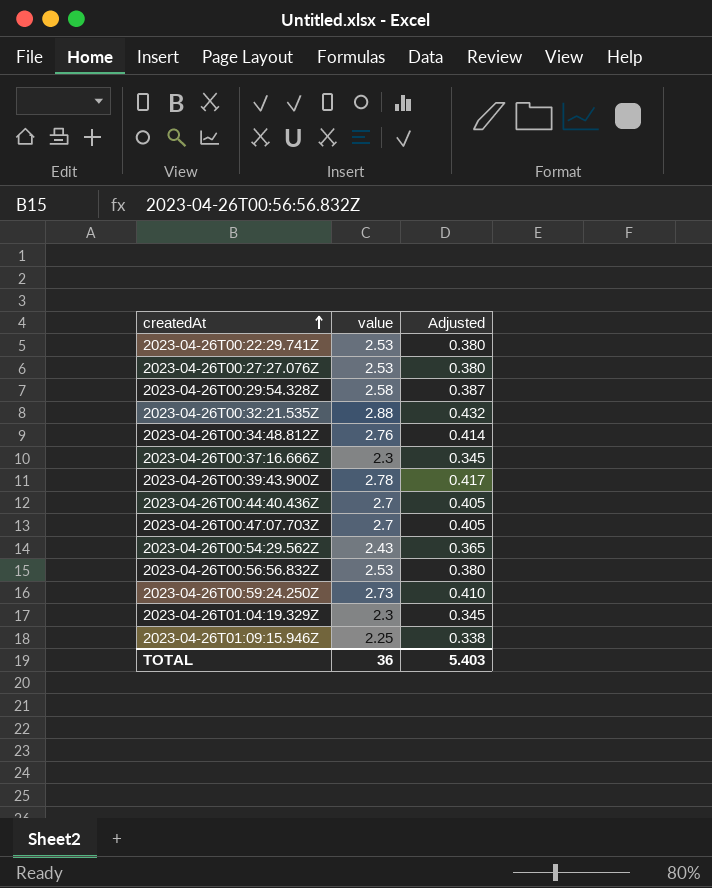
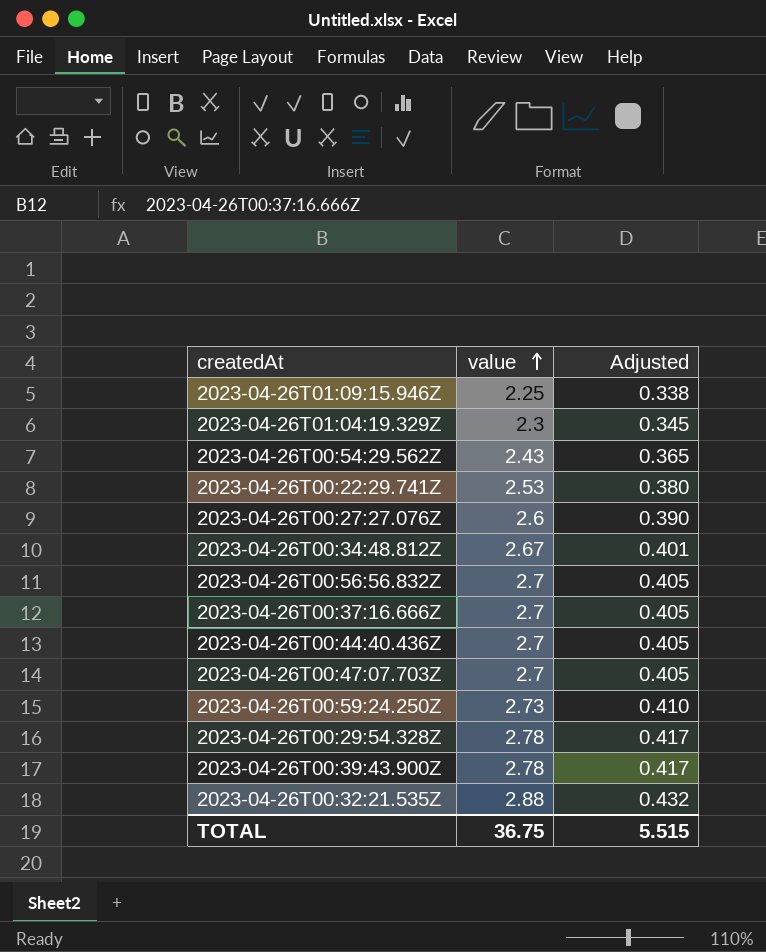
row order: createdAt ascending -> value ascending
2023-04-26T00:27:27.076Z | value: 2.53 -> 2.6
2023-04-26T00:27:27.076Z | Adjusted: 0.380 -> 0.390
2023-04-26T00:34:48.812Z | value: 2.76 -> 2.67
2023-04-26T00:34:48.812Z | Adjusted: 0.414 -> 0.401
2023-04-26T00:56:56.832Z | value: 2.53 -> 2.7
2023-04-26T00:56:56.832Z | Adjusted: 0.380 -> 0.405
2023-04-26T00:37:16.666Z | value: 2.3 -> 2.7
2023-04-26T00:37:16.666Z | Adjusted: 0.345 -> 0.405
2023-04-26T00:29:54.328Z | value: 2.58 -> 2.78
2023-04-26T00:29:54.328Z | Adjusted: 0.387 -> 0.417
TOTAL | value: 36 -> 36.75
TOTAL | Adjusted: 5.403 -> 5.515

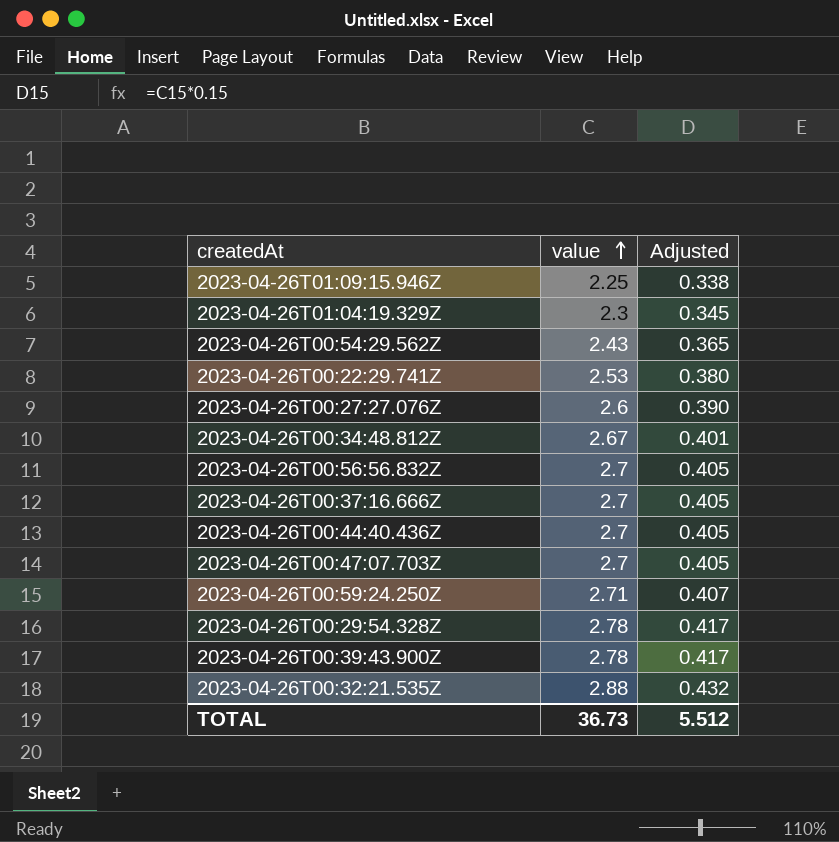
2023-04-26T00:59:24.250Z | value: 2.73 -> 2.71
2023-04-26T00:59:24.250Z | Adjusted: 0.410 -> 0.407
TOTAL | value: 36.75 -> 36.73
TOTAL | Adjusted: 5.515 -> 5.512

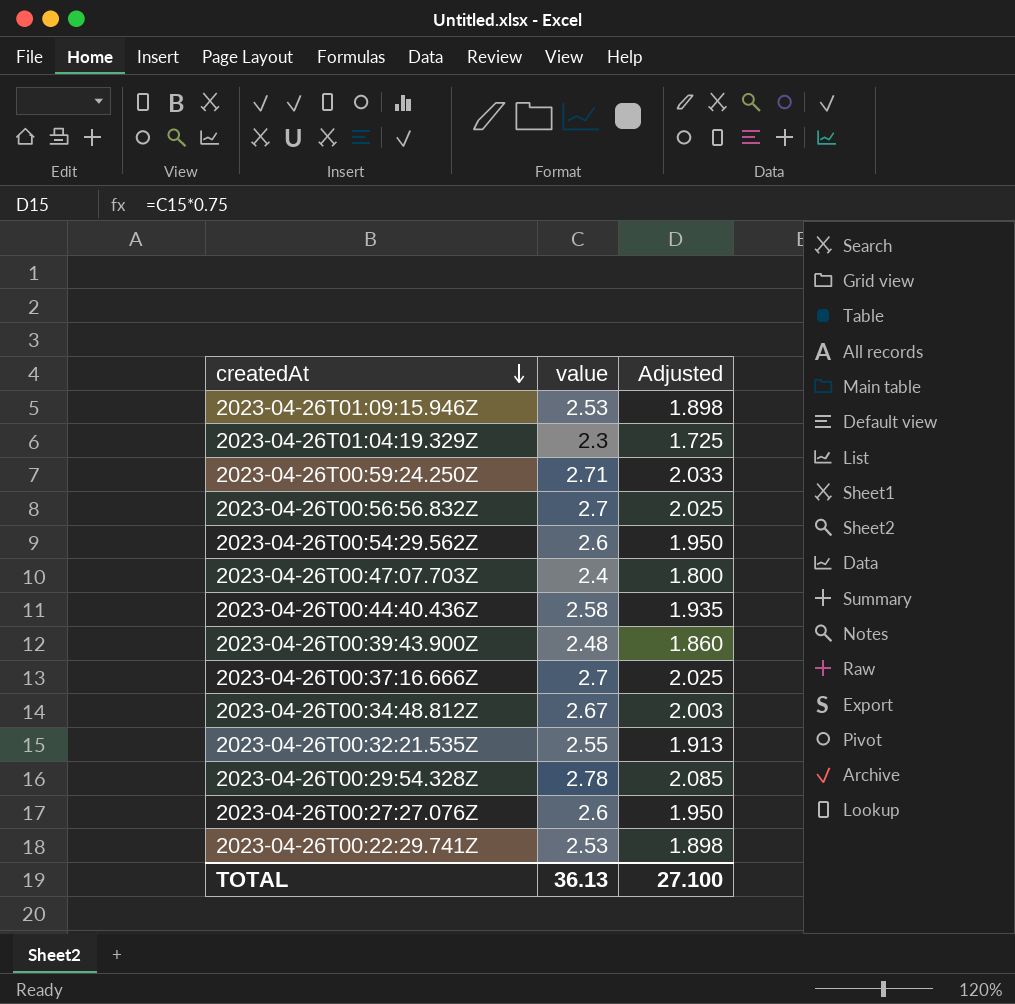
row order: value ascending -> createdAt descending
column Adjusted | formula: [value] * 0.15 -> [value] * 0.75
2023-04-26T01:09:15.946Z | value: 2.25 -> 2.53
2023-04-26T00:54:29.562Z | value: 2.43 -> 2.6
2023-04-26T00:47:07.703Z | value: 2.7 -> 2.4
2023-04-26T00:44:40.436Z | value: 2.7 -> 2.58
2023-04-26T00:39:43.900Z | value: 2.78 -> 2.48
2023-04-26T00:32:21.535Z | value: 2.88 -> 2.55
TOTAL | value: 36.73 -> 36.13
TOTAL | Adjusted: 5.512 -> 27.100

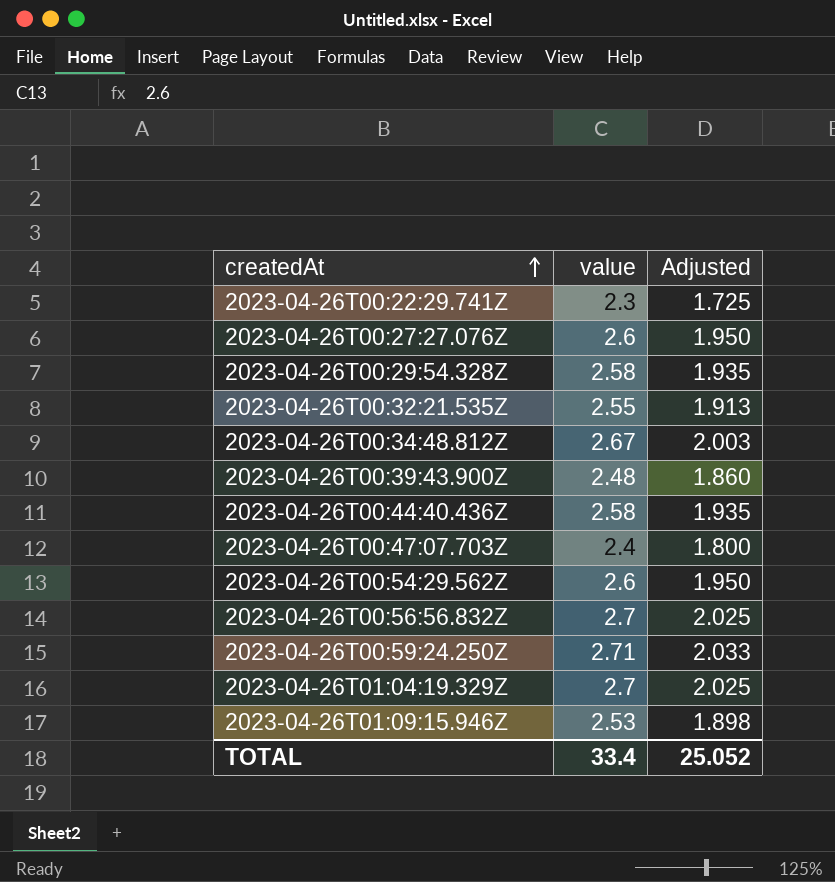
row order: createdAt descending -> createdAt ascending
row 2023-04-26T00:37:16.666Z: 2.7 | 2.025 -> none
2023-04-26T00:22:29.741Z | value: 2.53 -> 2.3
2023-04-26T00:22:29.741Z | Adjusted: 1.898 -> 1.725
2023-04-26T00:29:54.328Z | value: 2.78 -> 2.58
2023-04-26T00:29:54.328Z | Adjusted: 2.085 -> 1.935
2023-04-26T01:04:19.329Z | value: 2.3 -> 2.7
2023-04-26T01:04:19.329Z | Adjusted: 1.725 -> 2.025
TOTAL | value: 36.13 -> 33.4
TOTAL | Adjusted: 27.100 -> 25.052

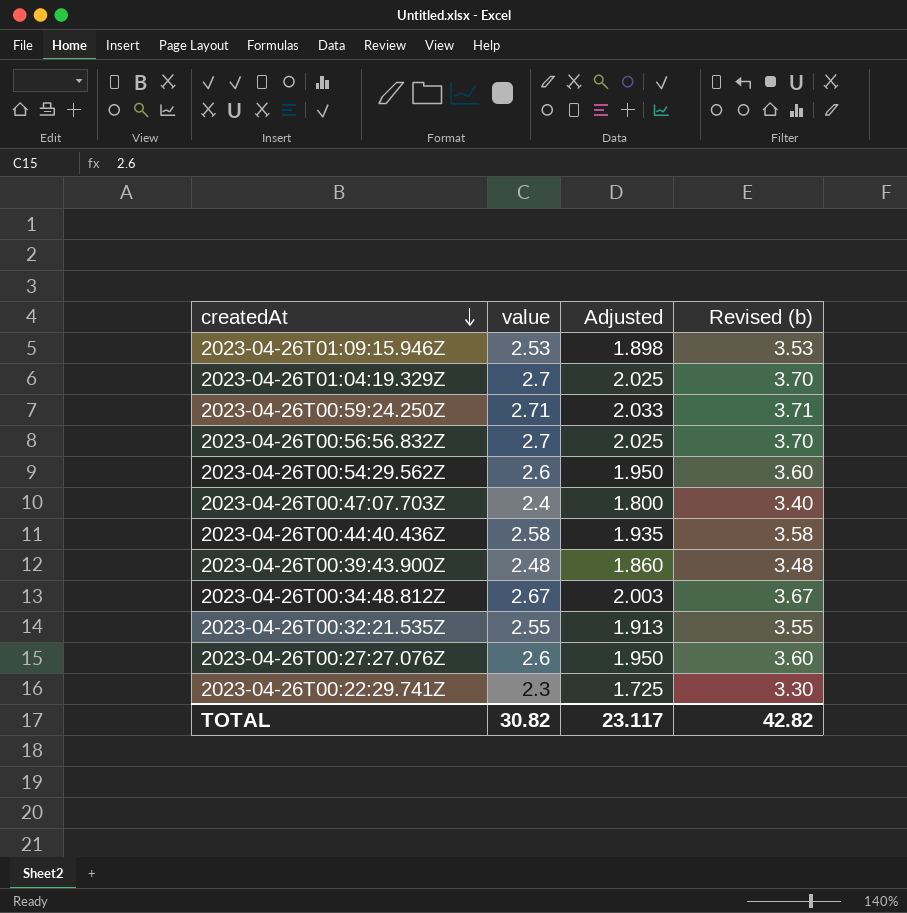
row order: createdAt ascending -> createdAt descending
column Revised (b) | formula: none -> [value] + 1
row 2023-04-26T00:29:54.328Z: 2.58 | 1.935 -> none
TOTAL | value: 33.4 -> 30.82
TOTAL | Adjusted: 25.052 -> 23.117

